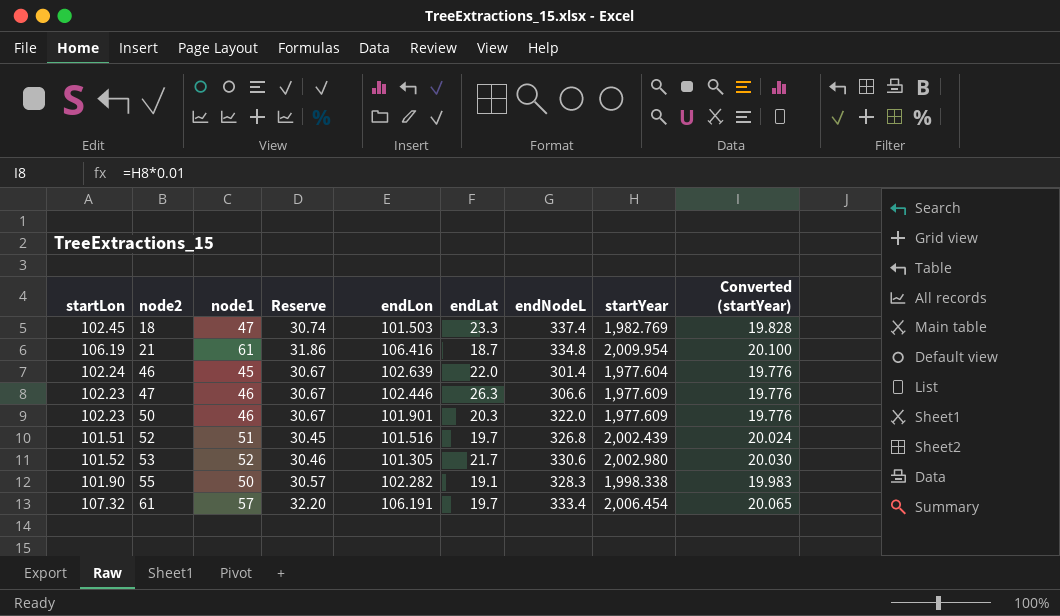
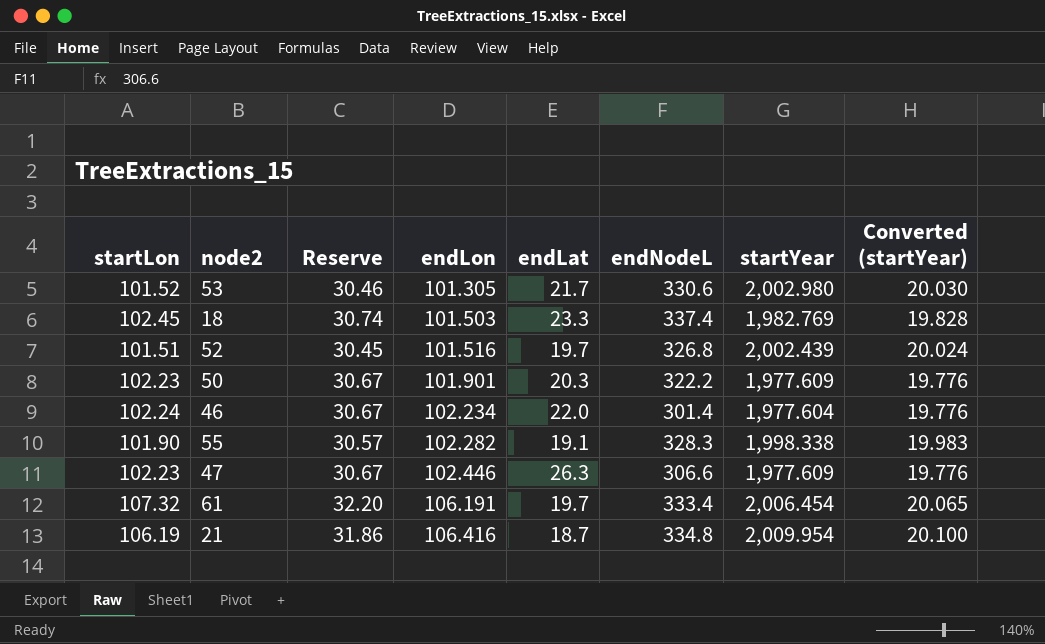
row order: node2 ascending -> endLon ascending
column node1 | position: 3 -> none
50 | endNodeL: 322.0 -> 322.2
46 | endLon: 102.639 -> 102.234

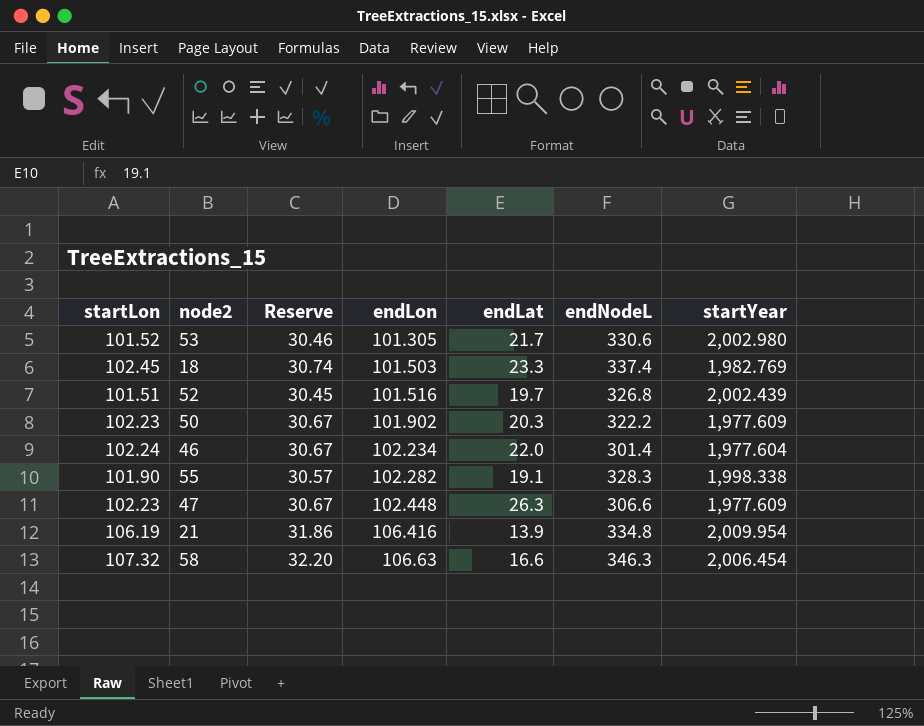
column Converted (startYear) | formula: [startYear] * 0.01 -> none
row 61: 107.32 | 32.20 | 106.191 | 19.7 | 333.4 | 2,006.454 | 20.065 -> none
50 | endLon: 101.901 -> 101.902
47 | endLon: 102.446 -> 102.448
21 | endLat: 18.7 -> 13.9
row 58: none -> 107.32 | 32.20 | 106.63 | 16.6 | 346.3 | 2,006.454

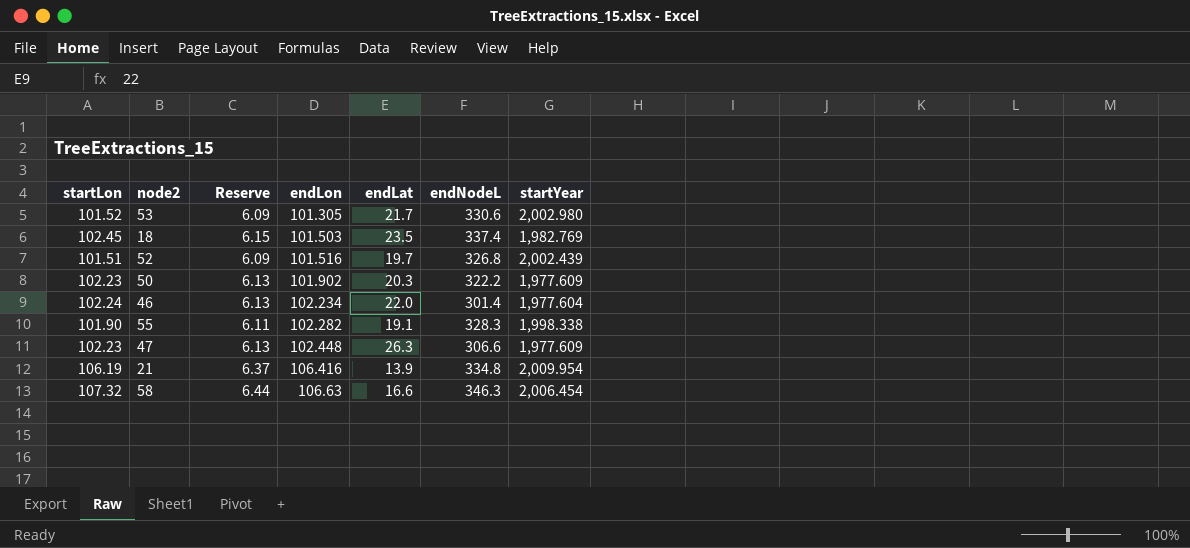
column Reserve | formula: [startLon] * 0.3 -> [startLon] * 0.06
18 | endLat: 23.3 -> 23.5

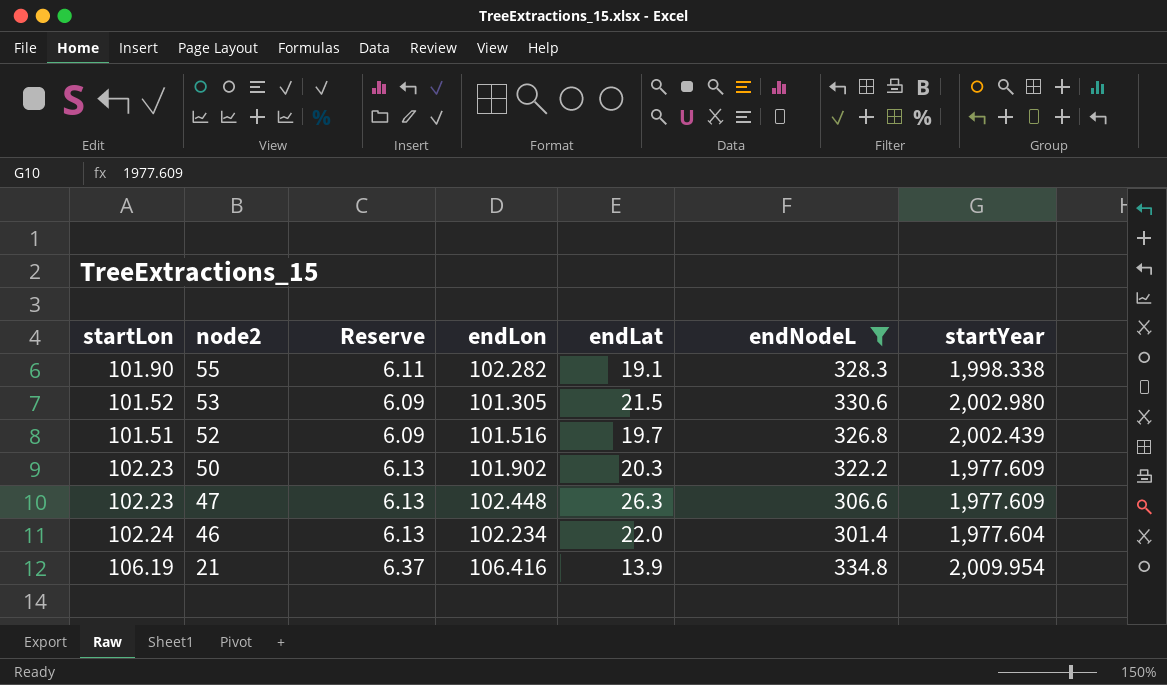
filter: none -> endNodeL <= 334.8
row order: endLon ascending -> node2 descending
53 | endLat: 21.7 -> 21.5

